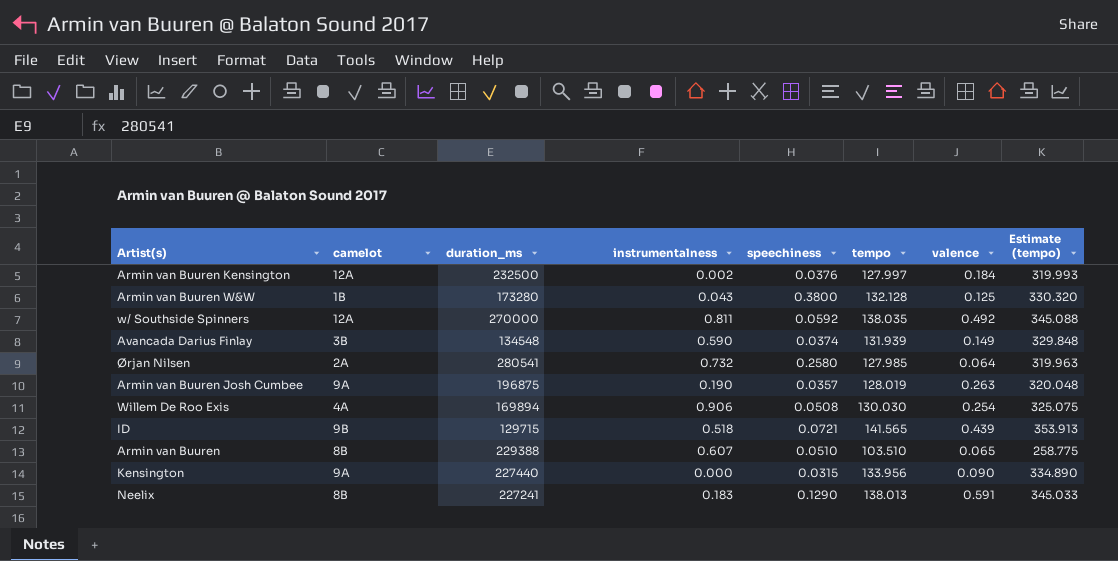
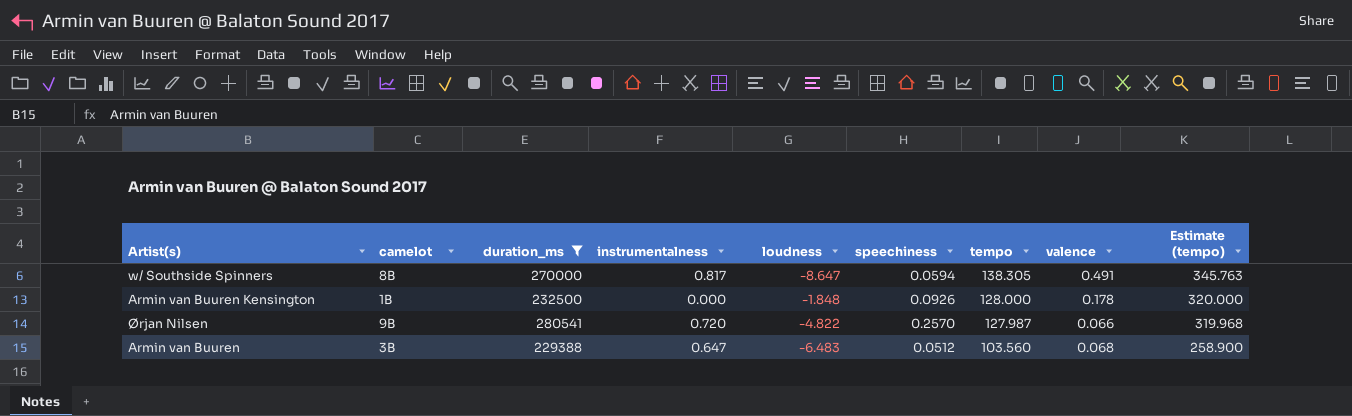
filter: none -> duration_ms >= 229388
row order: none -> tempo descending
column loudness | position: none -> 5
w/ Southside Spinners | camelot: 12A -> 8B
w/ Southside Spinners | instrumentalness: 0.811 -> 0.817
w/ Southside Spinners | speechiness: 0.0592 -> 0.0594
w/ Southside Spinners | tempo: 138.035 -> 138.305
w/ Southside Spinners | valence: 0.492 -> 0.491
w/ Southside Spinners | Estimate (tempo): 345.088 -> 345.763
Armin van Buuren Kensington | camelot: 12A -> 1B
Armin van Buuren Kensington | instrumentalness: 0.002 -> 0.000
Armin van Buuren Kensington | speechiness: 0.0376 -> 0.0926
Armin van Buuren Kensington | tempo: 127.997 -> 128.000
Armin van Buuren Kensington | valence: 0.184 -> 0.178
Armin van Buuren Kensington | Estimate (tempo): 319.993 -> 320.000
Ørjan Nilsen | camelot: 2A -> 9B
Ørjan Nilsen | instrumentalness: 0.732 -> 0.720
Ørjan Nilsen | speechiness: 0.2580 -> 0.2570
Ørjan Nilsen | tempo: 127.985 -> 127.987
Ørjan Nilsen | valence: 0.064 -> 0.066
Ørjan Nilsen | Estimate (tempo): 319.963 -> 319.968
Armin van Buuren | camelot: 8B -> 3B
Armin van Buuren | instrumentalness: 0.607 -> 0.647
Armin van Buuren | speechiness: 0.0510 -> 0.0512
Armin van Buuren | tempo: 103.510 -> 103.560
Armin van Buuren | valence: 0.065 -> 0.068
Armin van Buuren | Estimate (tempo): 258.775 -> 258.900

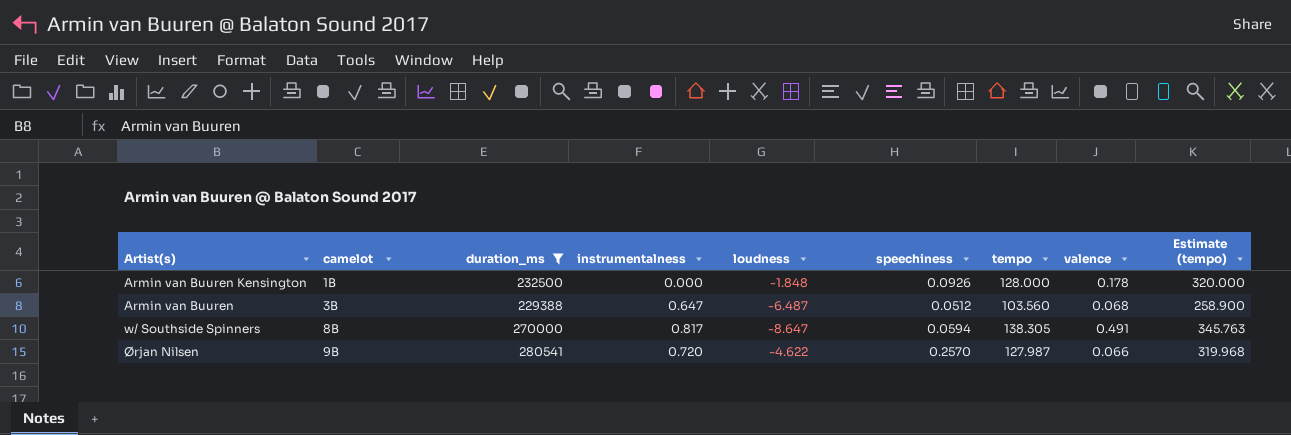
row order: tempo descending -> camelot ascending
Armin van Buuren | loudness: -6.483 -> -6.487
Ørjan Nilsen | loudness: -4.822 -> -4.622

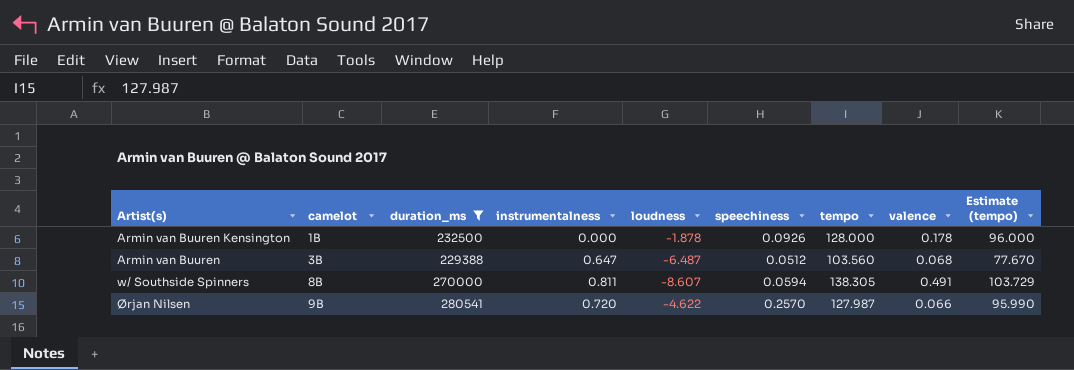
column Estimate (tempo) | formula: [tempo] * 2.5 -> [tempo] * 0.75
Armin van Buuren Kensington | loudness: -1.848 -> -1.878
w/ Southside Spinners | instrumentalness: 0.817 -> 0.811
w/ Southside Spinners | loudness: -8.647 -> -8.607

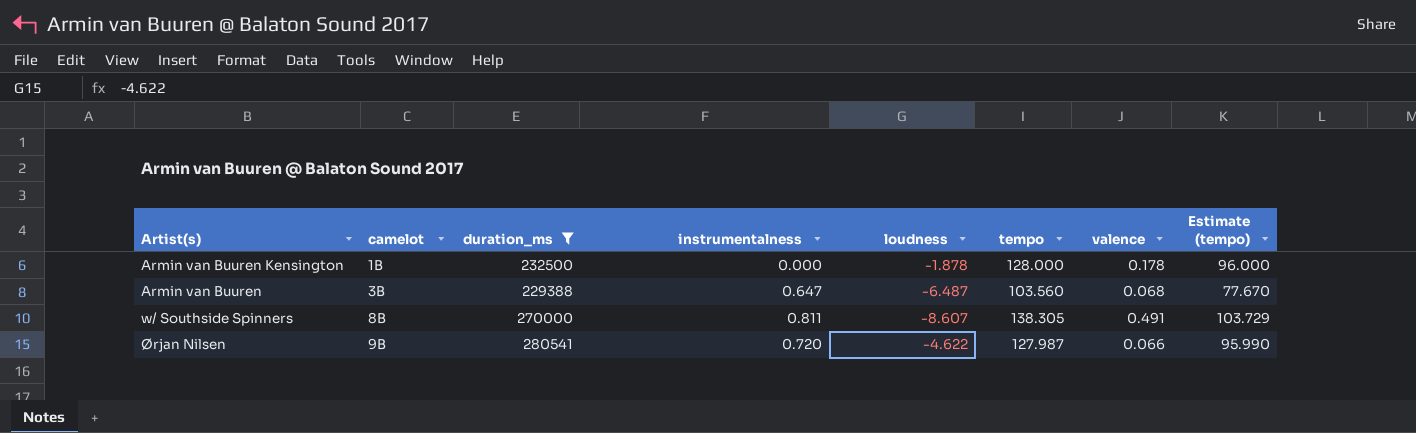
column speechiness | position: 6 -> none

